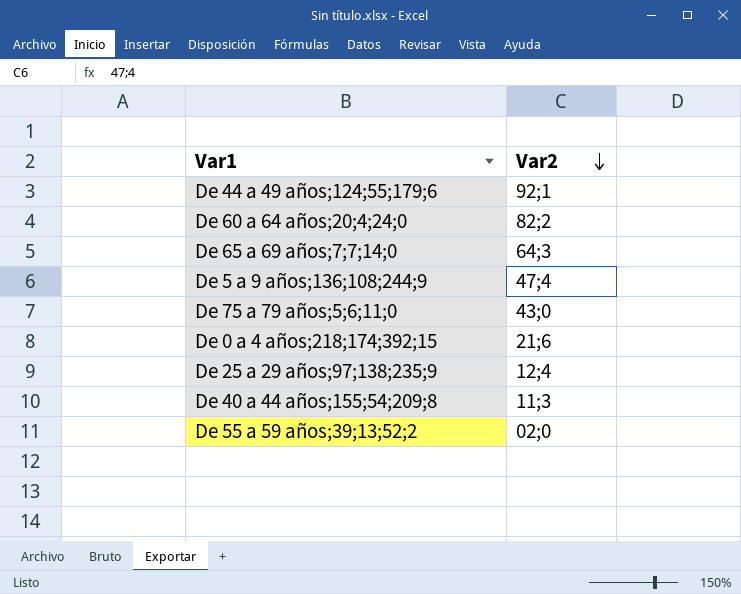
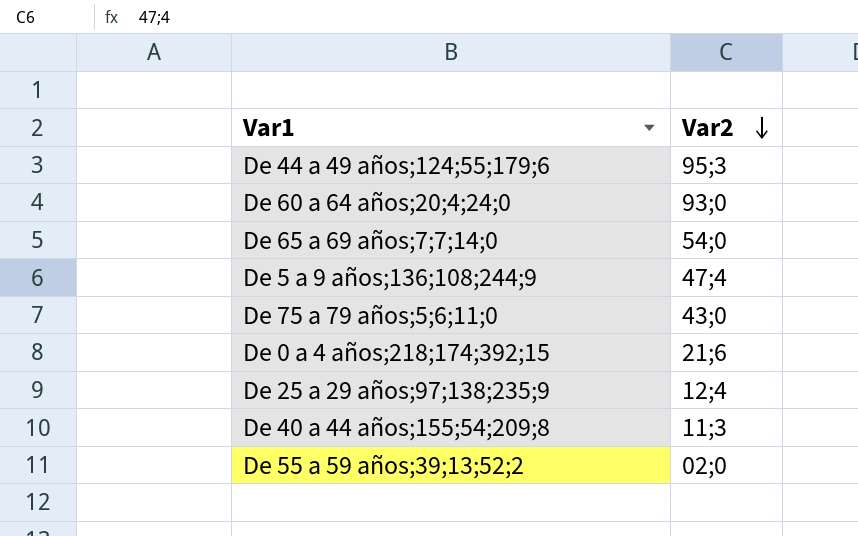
De 44 a 49 años;124;55;179;6 | Var2: 92;1 -> 95;3
De 60 a 64 años;20;4;24;0 | Var2: 82;2 -> 93;0
De 65 a 69 años;7;7;14;0 | Var2: 64;3 -> 54;0

